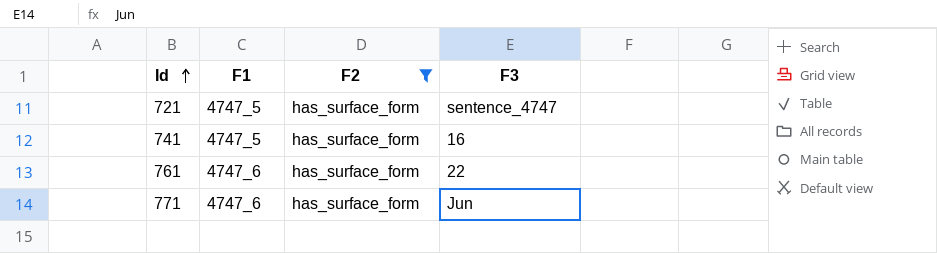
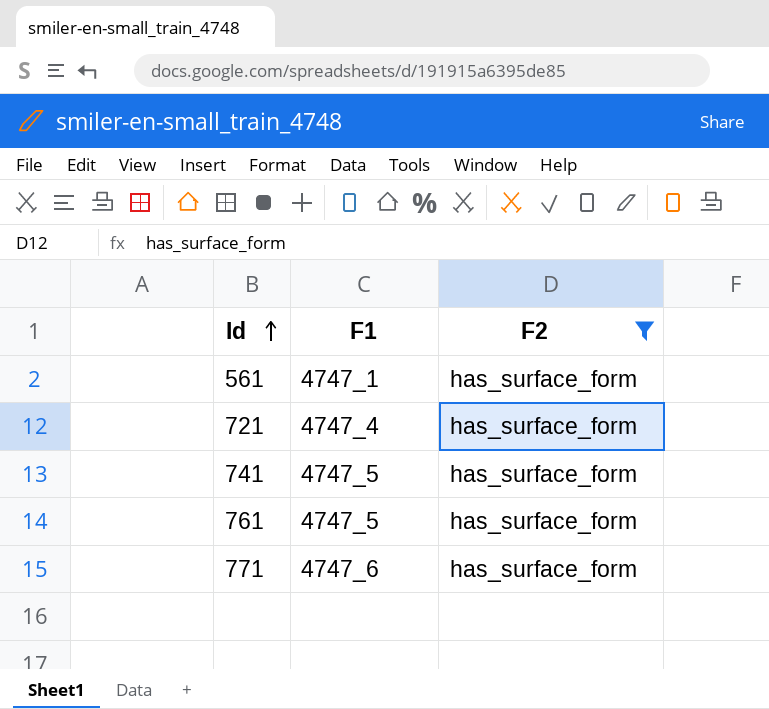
column F3 | position: 4 -> none
row 561: none -> 4747_1 | has_surface_form
721 | F1: 4747_5 -> 4747_4
761 | F1: 4747_6 -> 4747_5

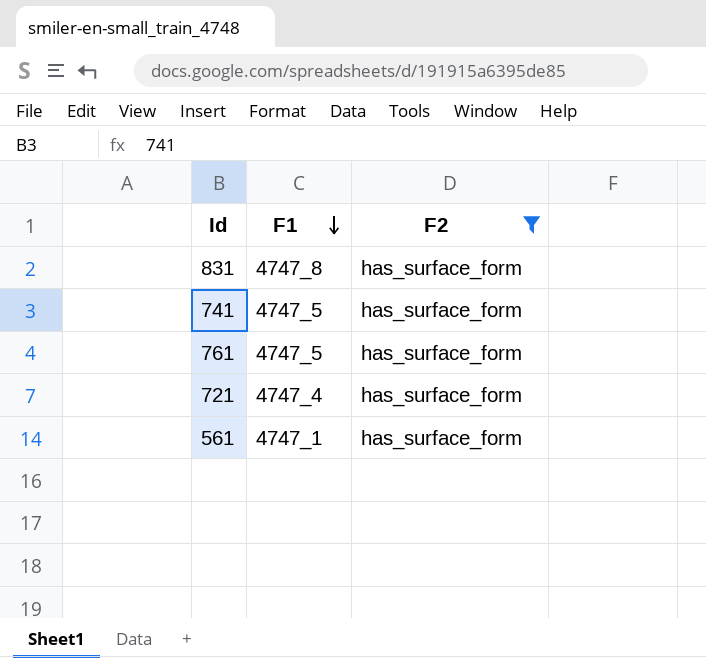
row order: Id ascending -> F1 descending
row 771: 4747_6 | has_surface_form -> none
row 831: none -> 4747_8 | has_surface_form

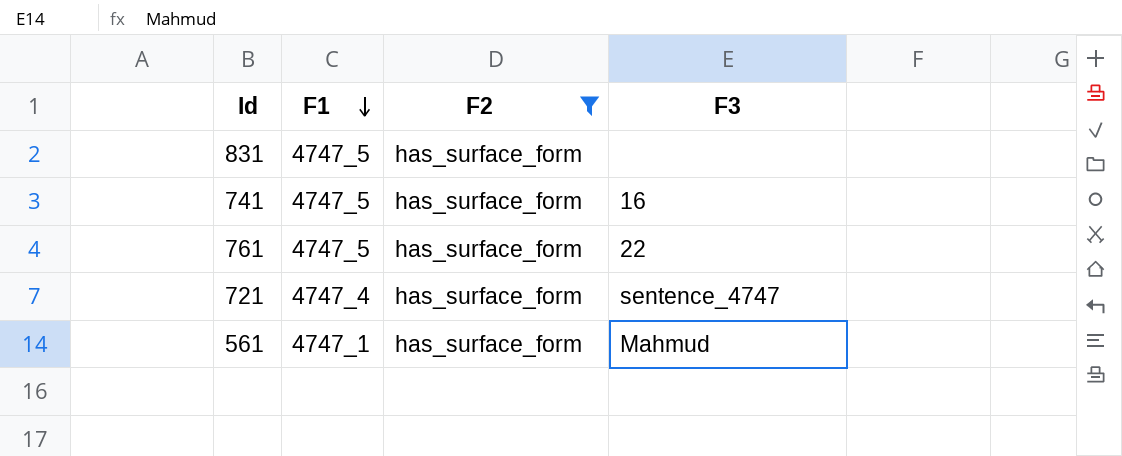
column F3 | position: none -> 4
831 | F1: 4747_8 -> 4747_5

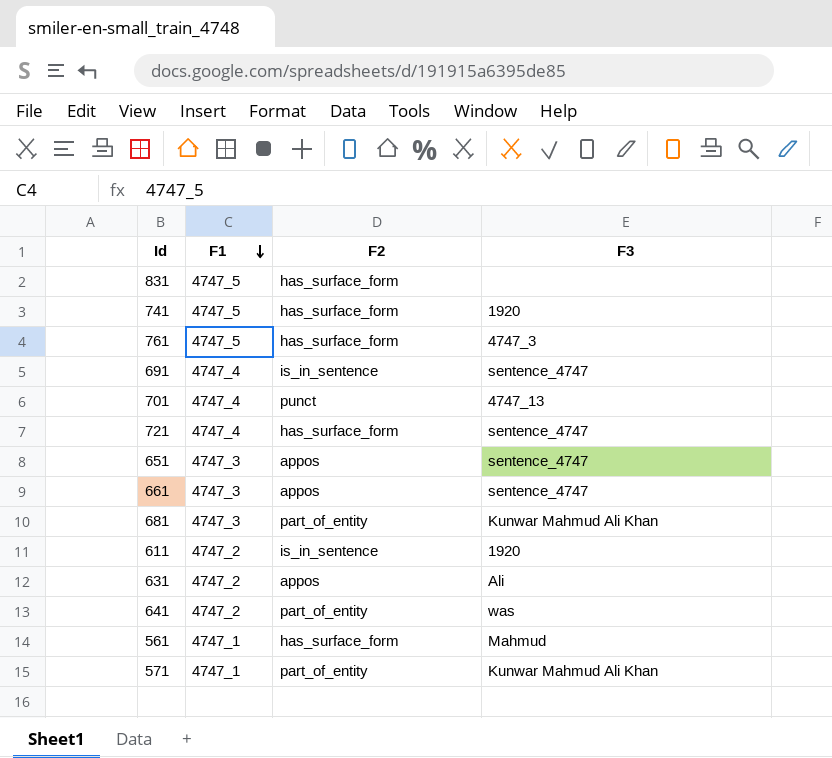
filter: F2 = has_surface_form -> none
741 | F3: 16 -> 1920
761 | F3: 22 -> 4747_3

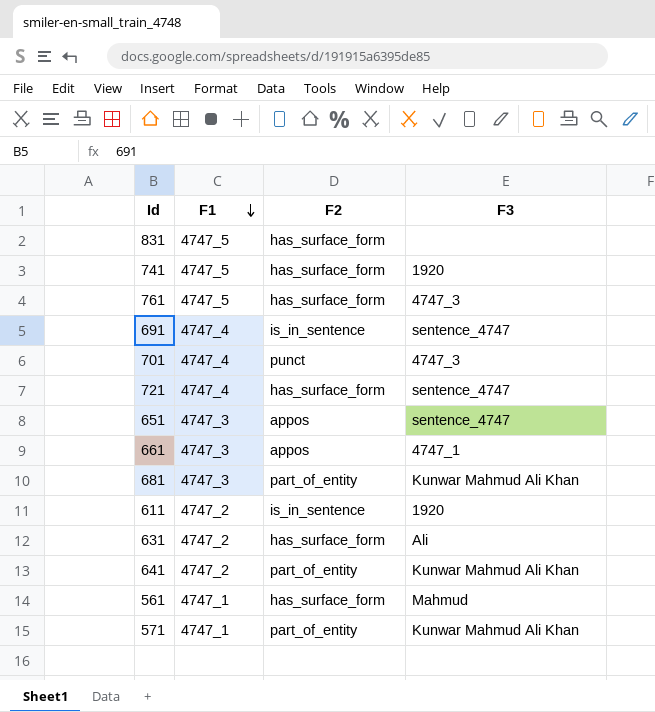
701 | F3: 4747_13 -> 4747_3
661 | F3: sentence_4747 -> 4747_1
631 | F2: appos -> has_surface_form
641 | F3: was -> Kunwar Mahmud Ali Khan

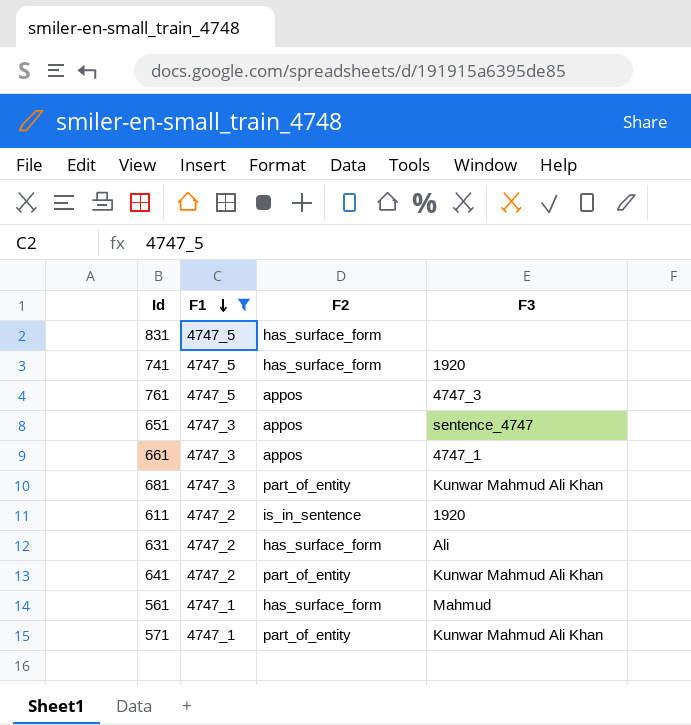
filter: none -> F1 != 4747_4
761 | F2: has_surface_form -> appos

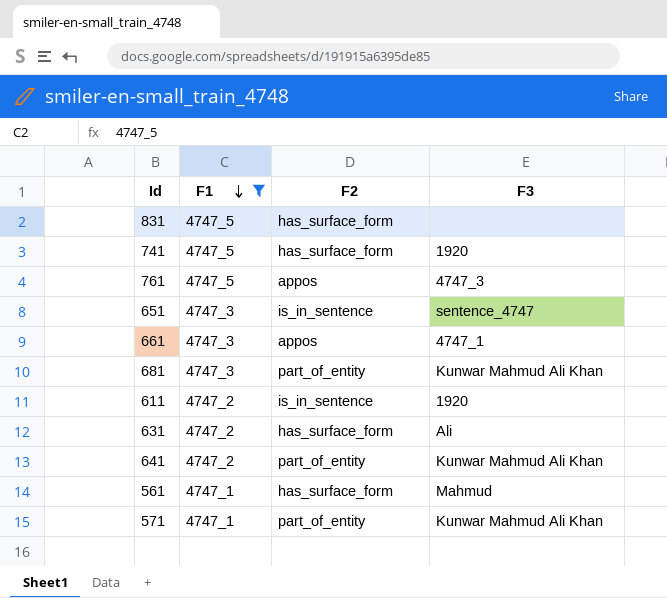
651 | F2: appos -> is_in_sentence

